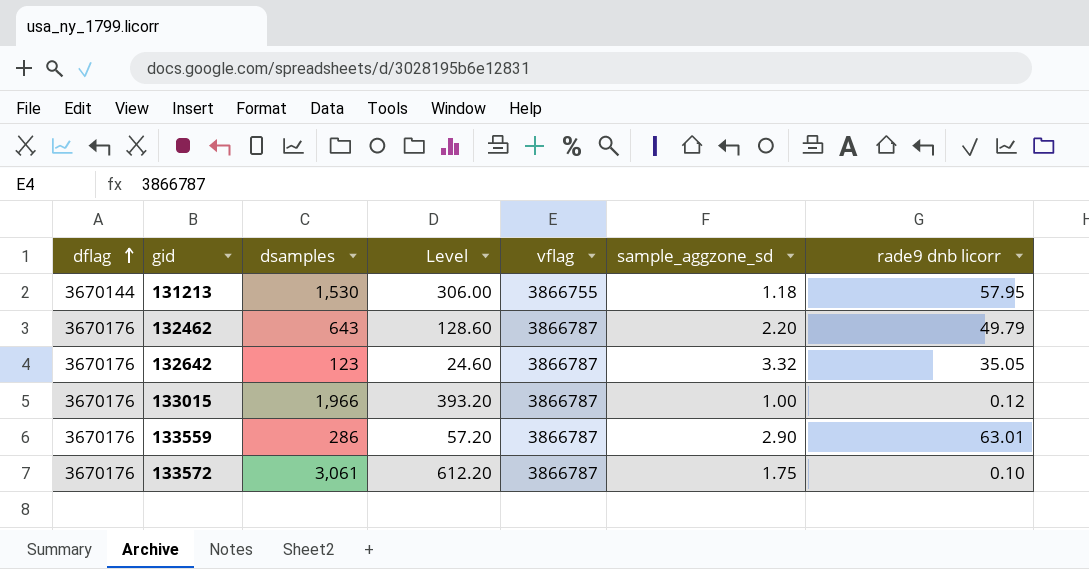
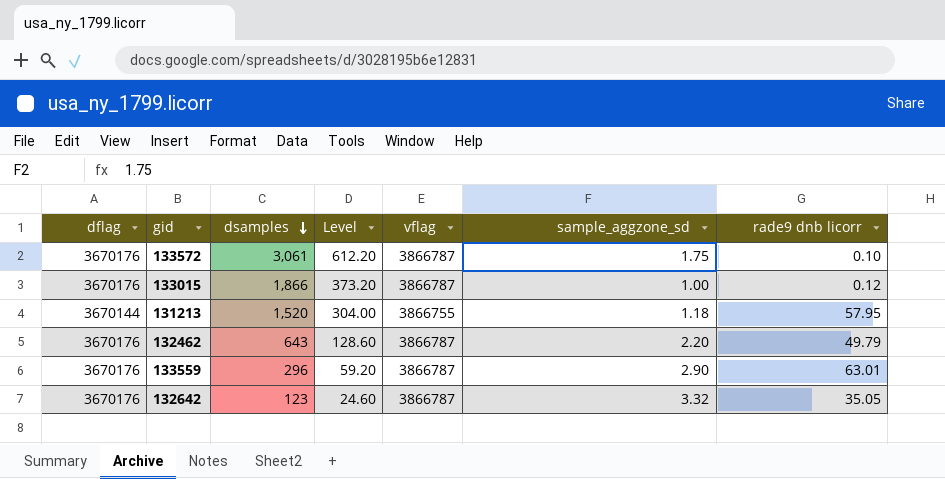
row order: dflag ascending -> dsamples descending
133015 | dsamples: 1,966 -> 1,866
133015 | Level: 393.20 -> 373.20
131213 | dsamples: 1,530 -> 1,520
131213 | Level: 306.00 -> 304.00
133559 | dsamples: 286 -> 296
133559 | Level: 57.20 -> 59.20

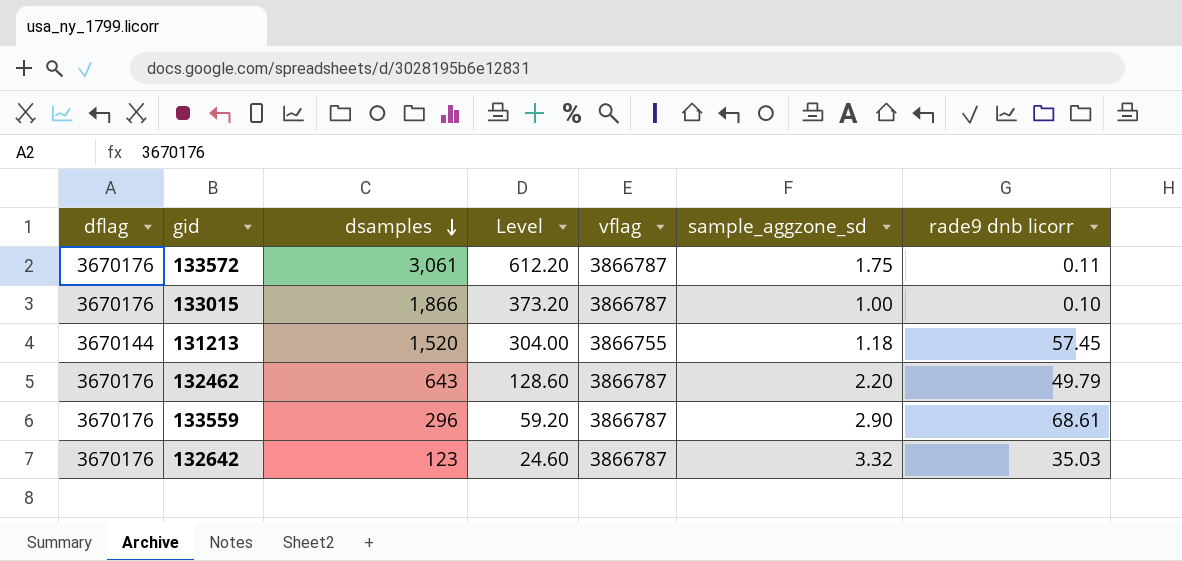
133572 | rade9 dnb licorr: 0.10 -> 0.11
133015 | rade9 dnb licorr: 0.12 -> 0.10
131213 | rade9 dnb licorr: 57.95 -> 57.45
133559 | rade9 dnb licorr: 63.01 -> 68.61
132642 | rade9 dnb licorr: 35.05 -> 35.03

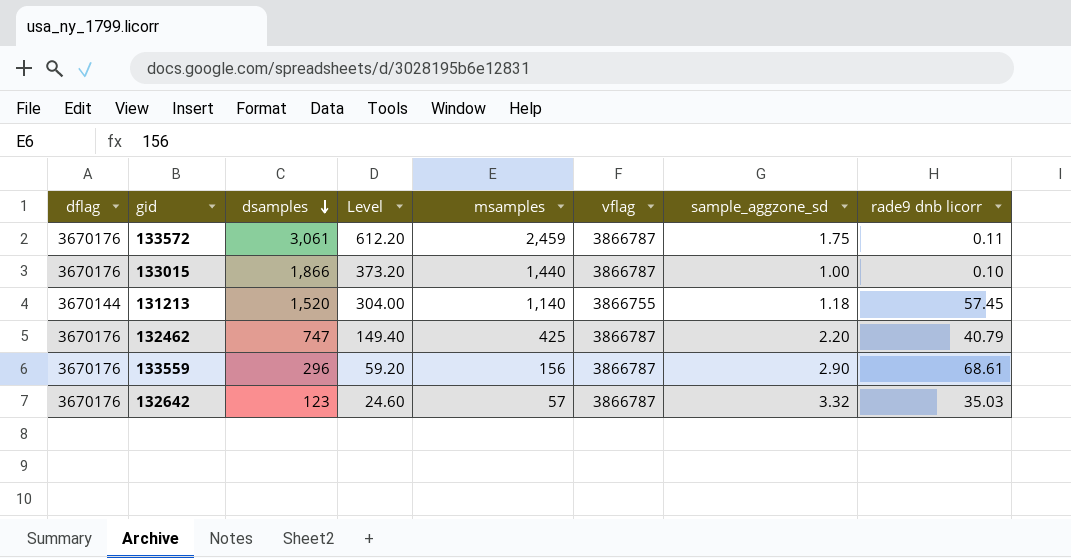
column msamples | position: none -> 5
132462 | dsamples: 643 -> 747
132462 | Level: 128.60 -> 149.40
132462 | rade9 dnb licorr: 49.79 -> 40.79

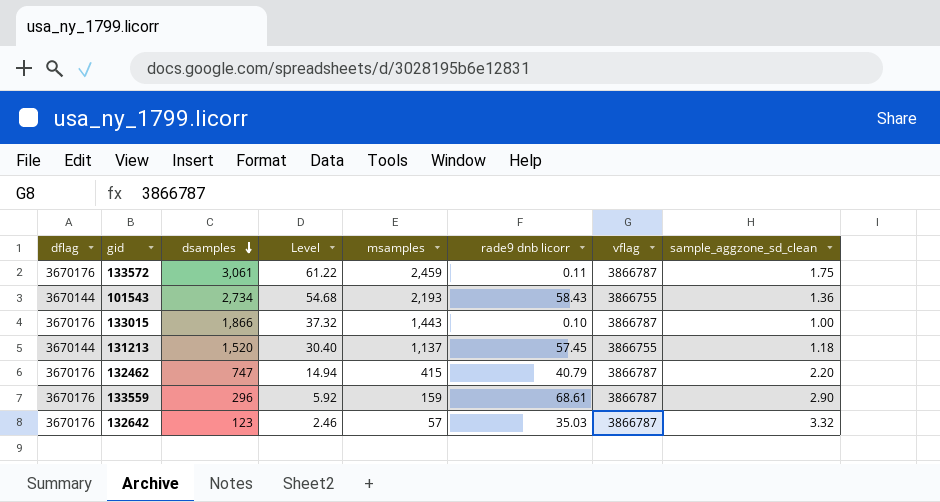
column Level | formula: [dsamples] * 0.2 -> [dsamples] * 0.02
column rade9 dnb licorr | position: 8 -> 6
column name: sample_aggzone_sd -> sample_aggzone_sd_clean
row 101543: none -> 3670144 | 2,734 | 54.68 | 2,193 | 58.43 | 3866755 | 1.36
133015 | msamples: 1,440 -> 1,443
131213 | msamples: 1,140 -> 1,137
132462 | msamples: 425 -> 415
133559 | msamples: 156 -> 159

